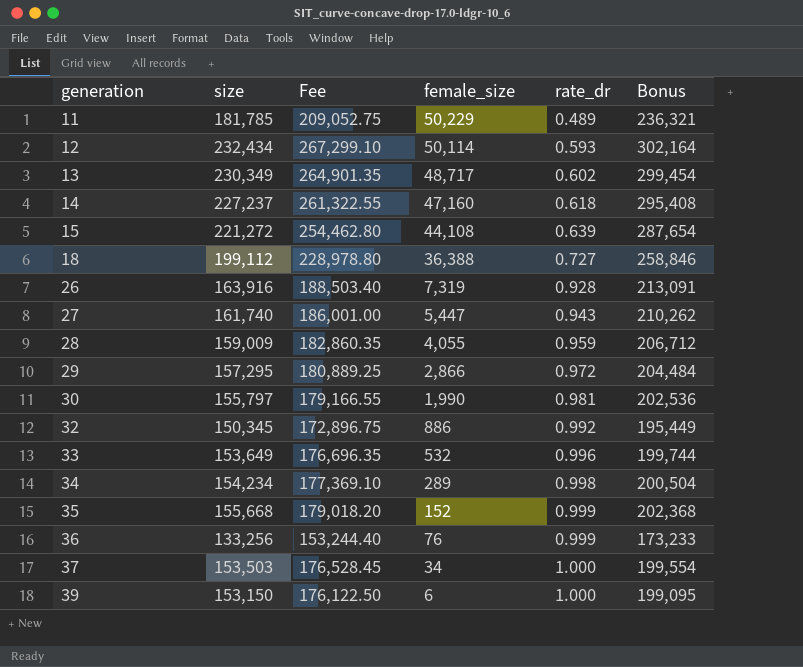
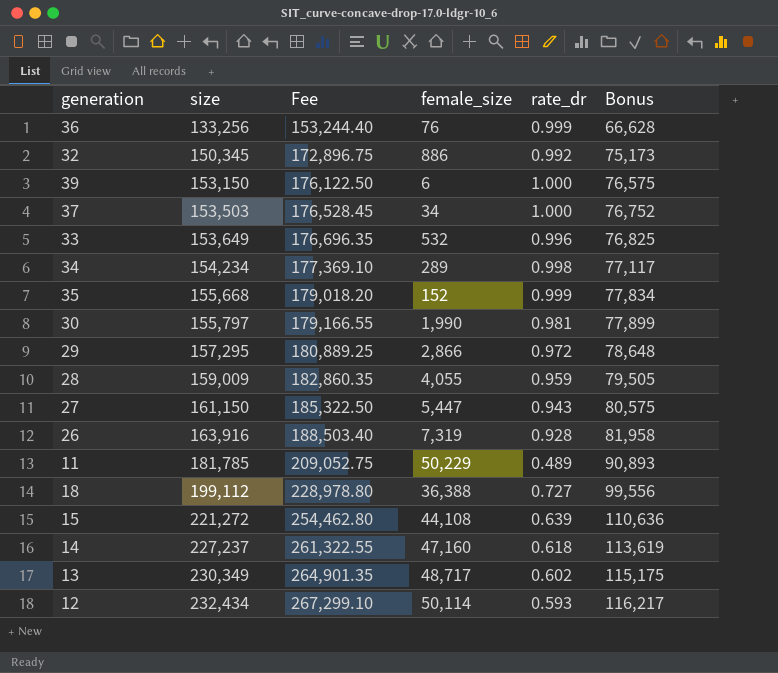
row order: generation ascending -> size ascending
column Bonus | formula: [size] * 1.3 -> [size] * 0.5
27 | size: 161,740 -> 161,150
27 | Fee: 186,001.00 -> 185,322.50

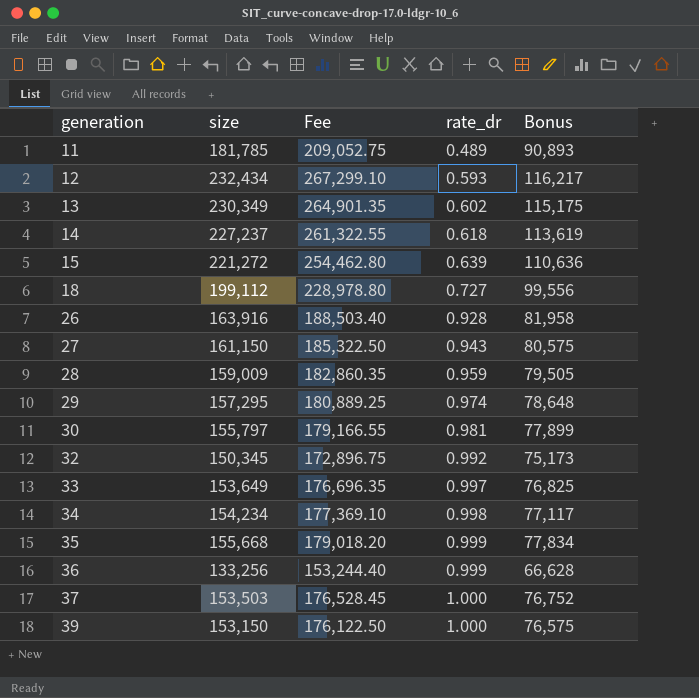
row order: size ascending -> generation ascending
column female_size | position: 4 -> none
29 | rate_dr: 0.972 -> 0.974
33 | rate_dr: 0.996 -> 0.997

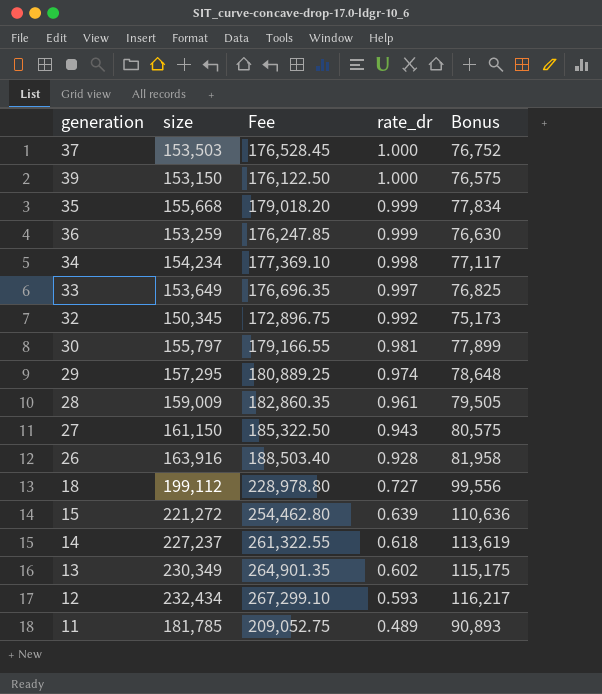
row order: generation ascending -> rate_dr descending
36 | size: 133,256 -> 153,259
36 | Fee: 153,244.40 -> 176,247.85
36 | Bonus: 66,628 -> 76,630
28 | rate_dr: 0.959 -> 0.961

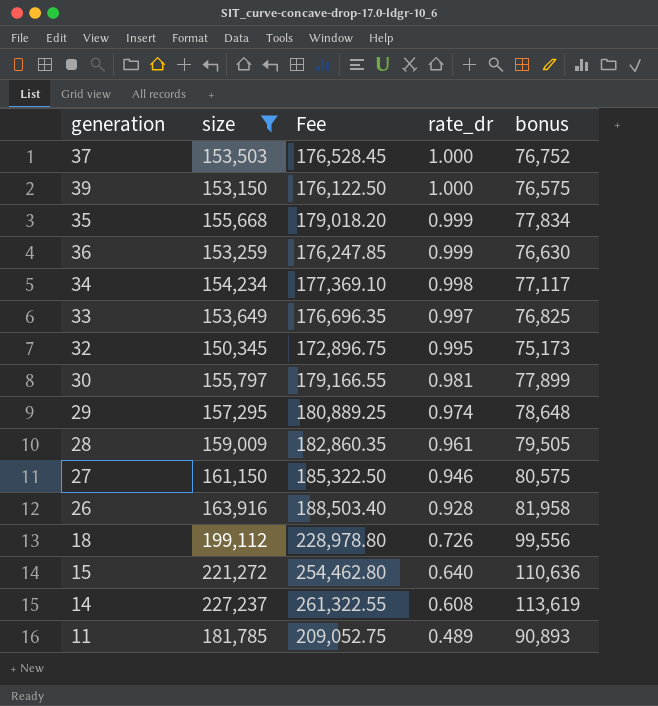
filter: none -> size <= 227,237
column name: Bonus -> bonus
32 | rate_dr: 0.992 -> 0.995
27 | rate_dr: 0.943 -> 0.946
18 | rate_dr: 0.727 -> 0.726
15 | rate_dr: 0.639 -> 0.640
14 | rate_dr: 0.618 -> 0.608

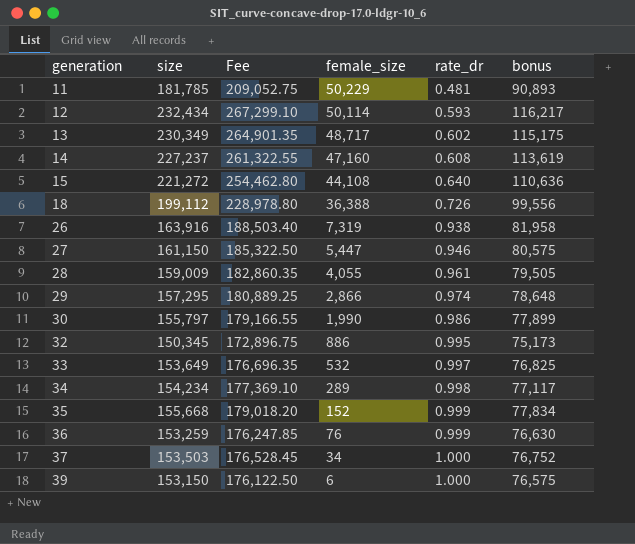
filter: size <= 227,237 -> none
row order: rate_dr descending -> generation ascending
column female_size | position: none -> 4
11 | rate_dr: 0.489 -> 0.481
26 | rate_dr: 0.928 -> 0.938
30 | rate_dr: 0.981 -> 0.986

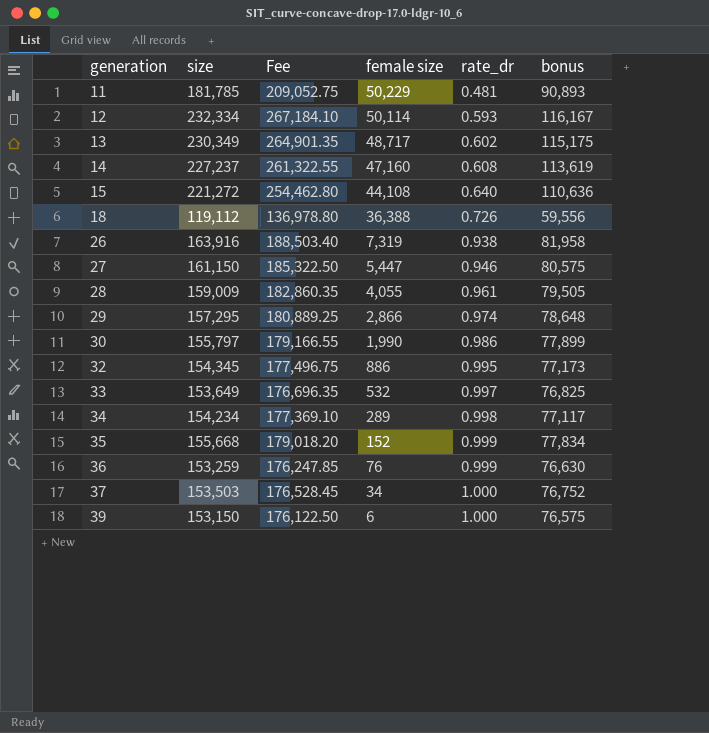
column name: female_size -> female size
12 | size: 232,434 -> 232,334
12 | Fee: 267,299.10 -> 267,184.10
12 | bonus: 116,217 -> 116,167
18 | size: 199,112 -> 119,112
18 | Fee: 228,978.80 -> 136,978.80
18 | bonus: 99,556 -> 59,556
32 | size: 150,345 -> 154,345
32 | Fee: 172,896.75 -> 177,496.75
32 | bonus: 75,173 -> 77,173

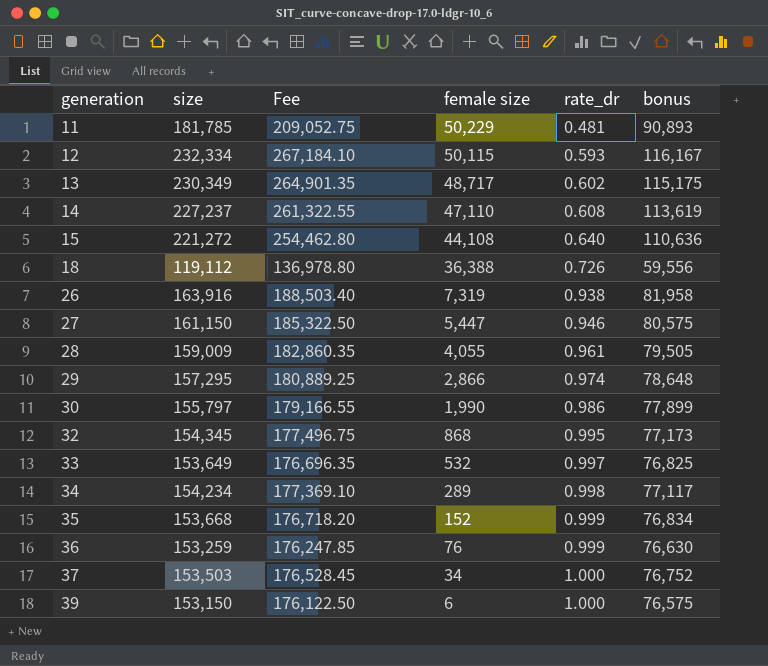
12 | female size: 50,114 -> 50,115
14 | female size: 47,160 -> 47,110
32 | female size: 886 -> 868
35 | size: 155,668 -> 153,668
35 | Fee: 179,018.20 -> 176,718.20
35 | bonus: 77,834 -> 76,834

